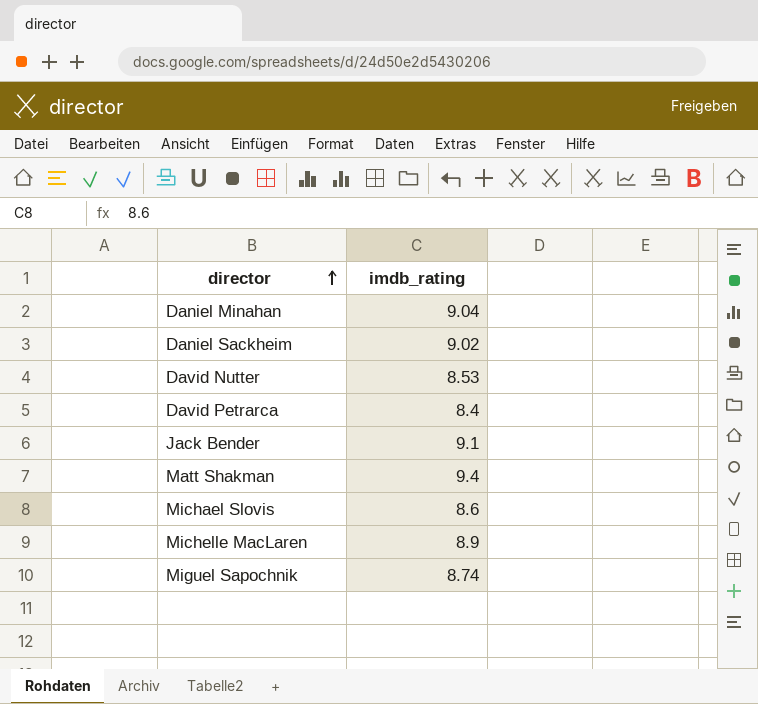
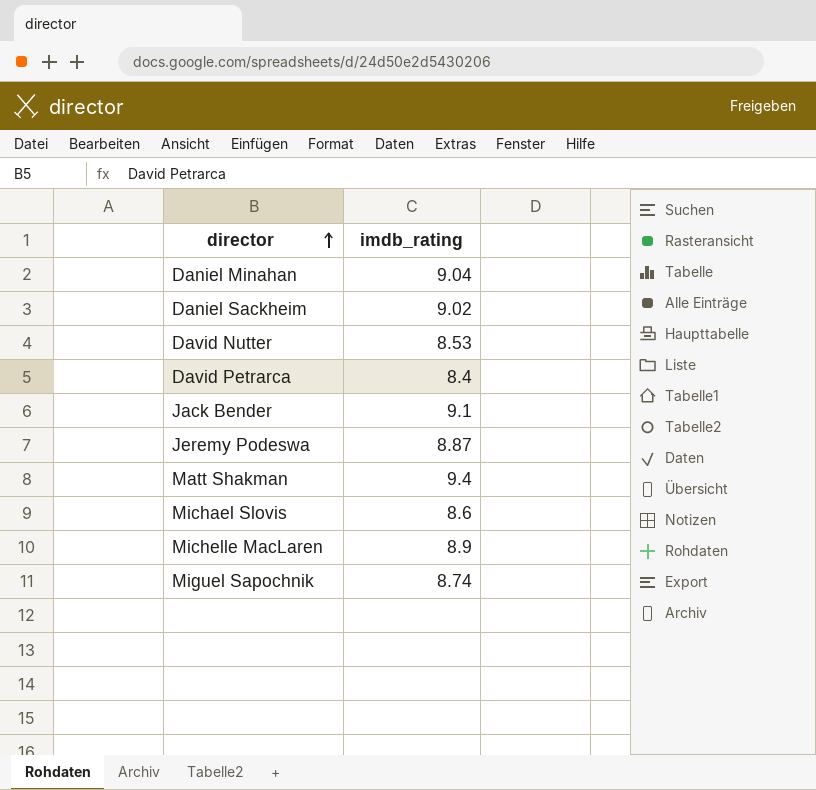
row Jeremy Podeswa: none -> 8.87

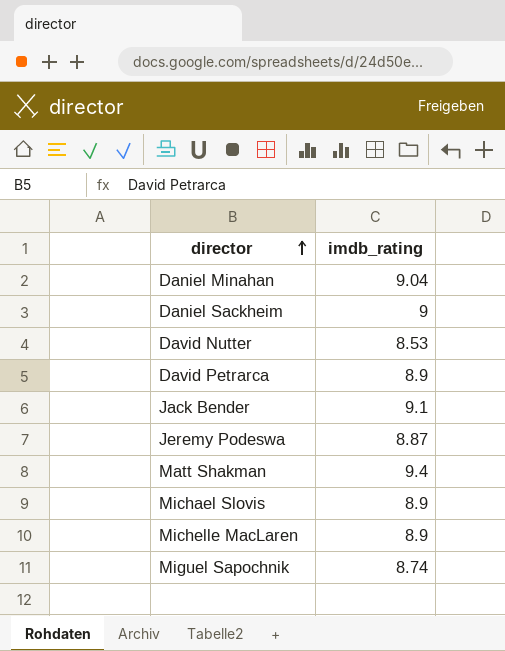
Daniel Sackheim | imdb_rating: 9.02 -> 9
David Petrarca | imdb_rating: 8.4 -> 8.9
Michael Slovis | imdb_rating: 8.6 -> 8.9

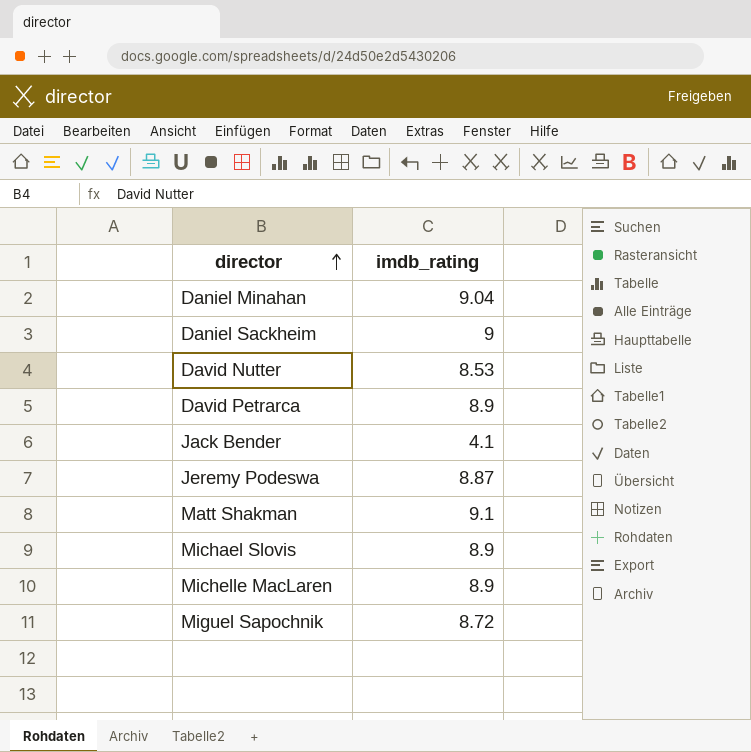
Jack Bender | imdb_rating: 9.1 -> 4.1
Matt Shakman | imdb_rating: 9.4 -> 9.1
Miguel Sapochnik | imdb_rating: 8.74 -> 8.72

